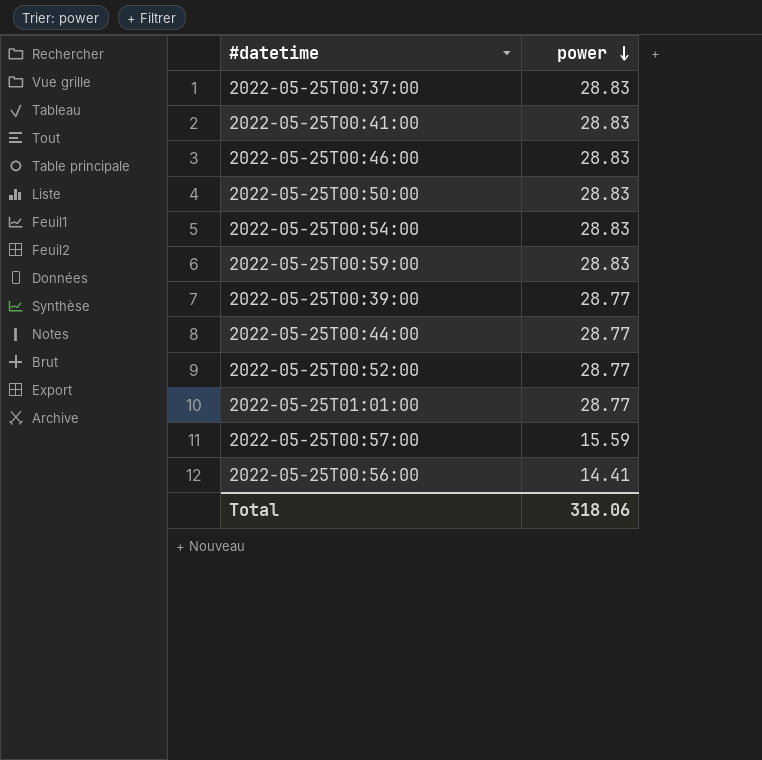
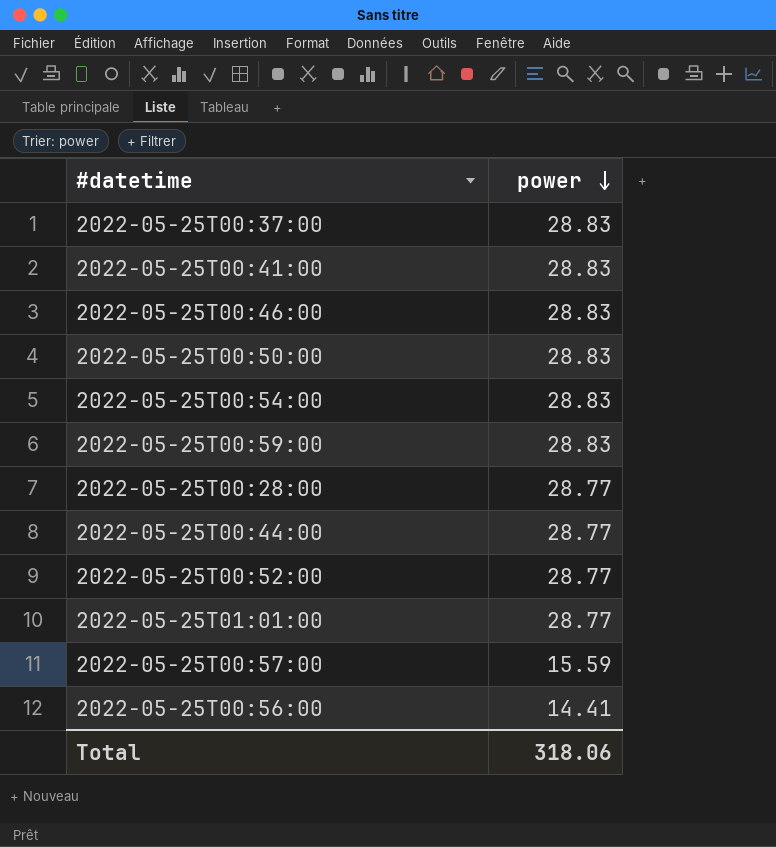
row 2022-05-25T00:39:00: 28.77 -> none
row 2022-05-25T00:28:00: none -> 28.77

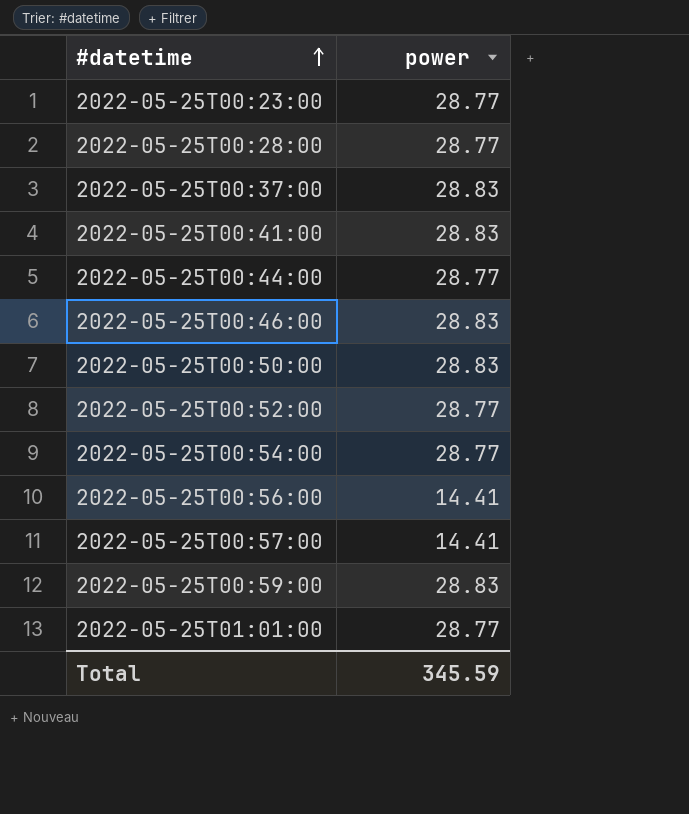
row order: power descending -> #datetime ascending
row 2022-05-25T00:23:00: none -> 28.77
2022-05-25T00:54:00 | power: 28.83 -> 28.77
2022-05-25T00:57:00 | power: 15.59 -> 14.41
Total | power: 318.06 -> 345.59

